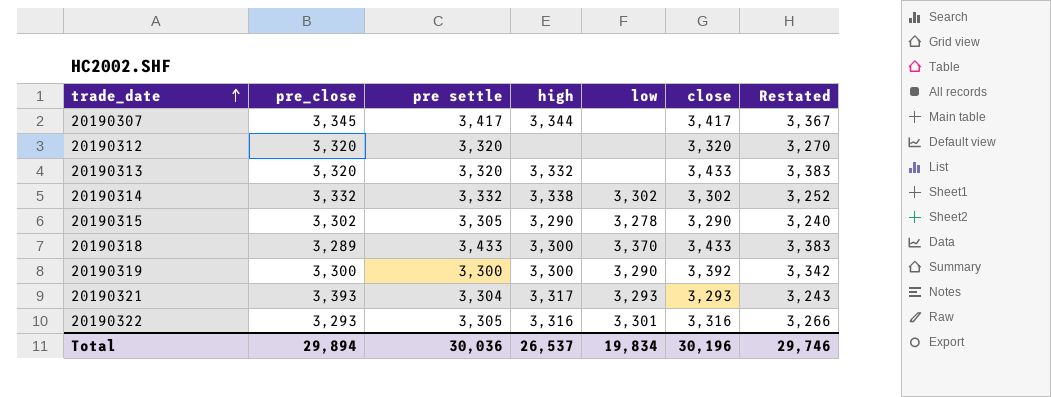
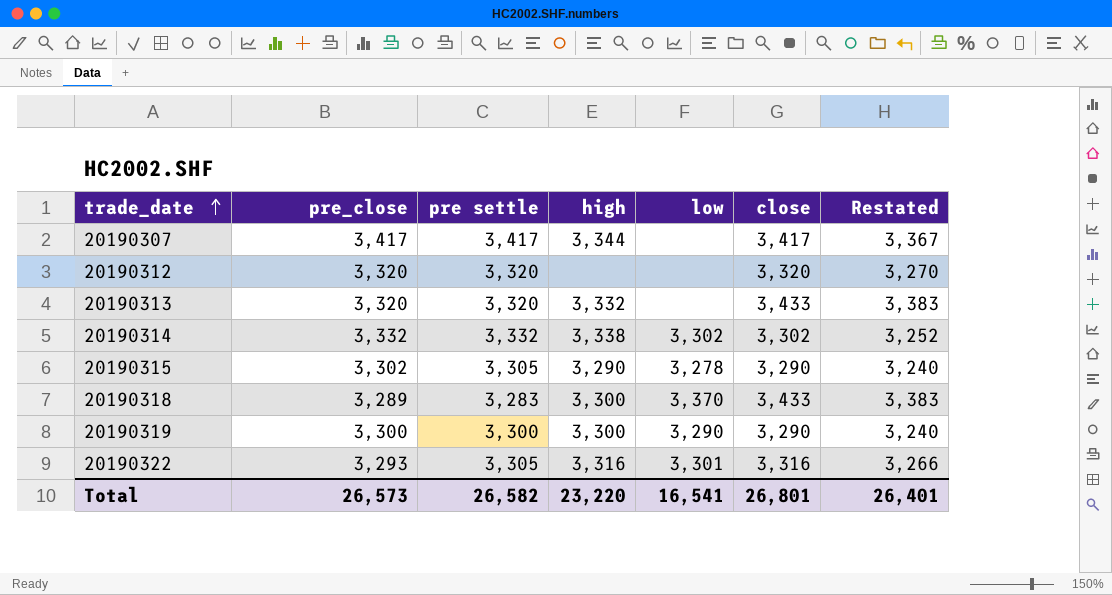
row 20190321: 3,393 | 3,304 | 3,317 | 3,293 | 3,293 | 3,243 -> none
20190307 | pre_close: 3,345 -> 3,417
20190318 | pre settle: 3,433 -> 3,283
20190319 | close: 3,392 -> 3,290
20190319 | Restated: 3,342 -> 3,240
Total | pre_close: 29,894 -> 26,573
Total | pre settle: 30,036 -> 26,582
Total | high: 26,537 -> 23,220
Total | low: 19,834 -> 16,541
Total | close: 30,196 -> 26,801
Total | Restated: 29,746 -> 26,401

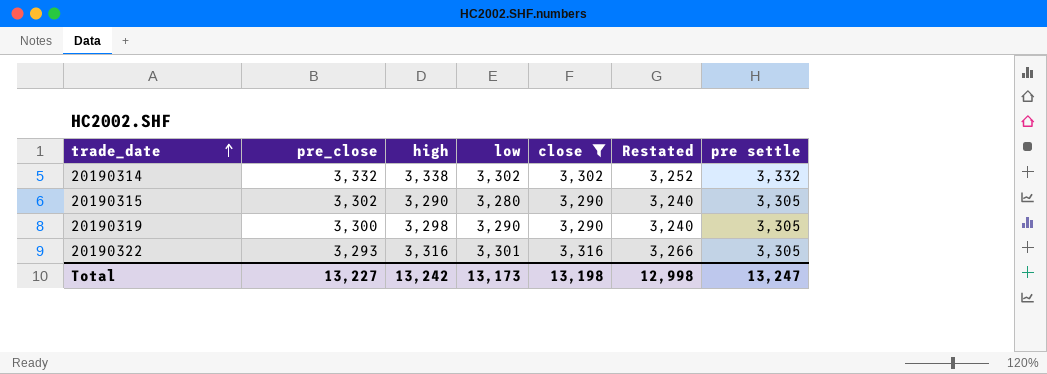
filter: none -> close <= 3,316
column pre settle | position: 3 -> 7
20190315 | low: 3,278 -> 3,280
20190319 | high: 3,300 -> 3,298
20190319 | pre settle: 3,300 -> 3,305
Total | pre_close: 26,573 -> 13,227
Total | high: 23,220 -> 13,242
Total | low: 16,541 -> 13,173
Total | close: 26,801 -> 13,198
Total | Restated: 26,401 -> 12,998
Total | pre settle: 26,582 -> 13,247

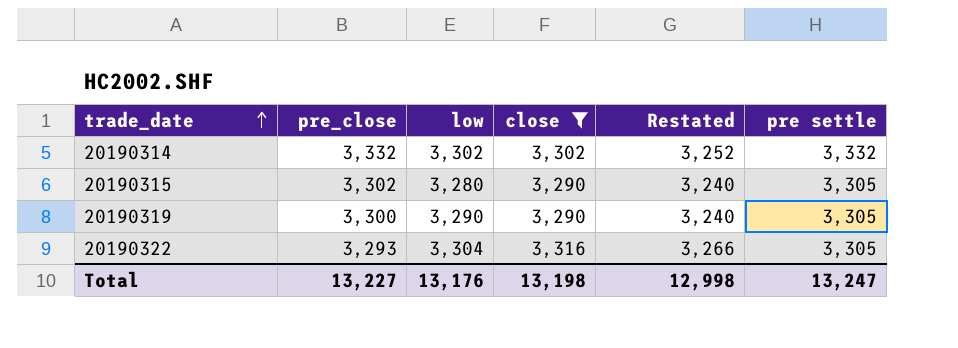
column high | position: 3 -> none
20190322 | low: 3,301 -> 3,304
Total | low: 13,173 -> 13,176

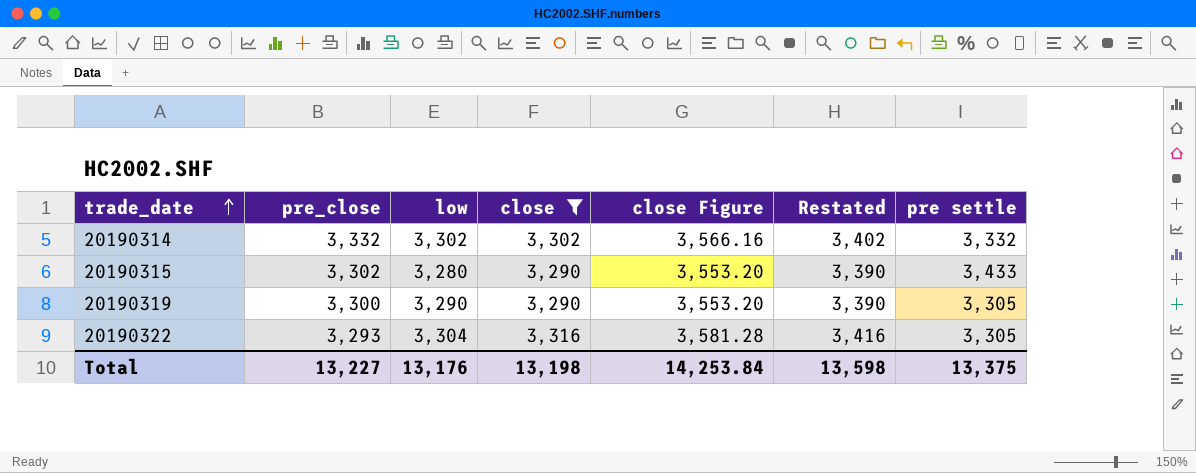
column close Figure | formula: none -> [close] * 1.08
column Restated | formula: [close] - 50 -> [close] + 100
20190315 | pre settle: 3,305 -> 3,433
Total | Restated: 12,998 -> 13,598
Total | pre settle: 13,247 -> 13,375

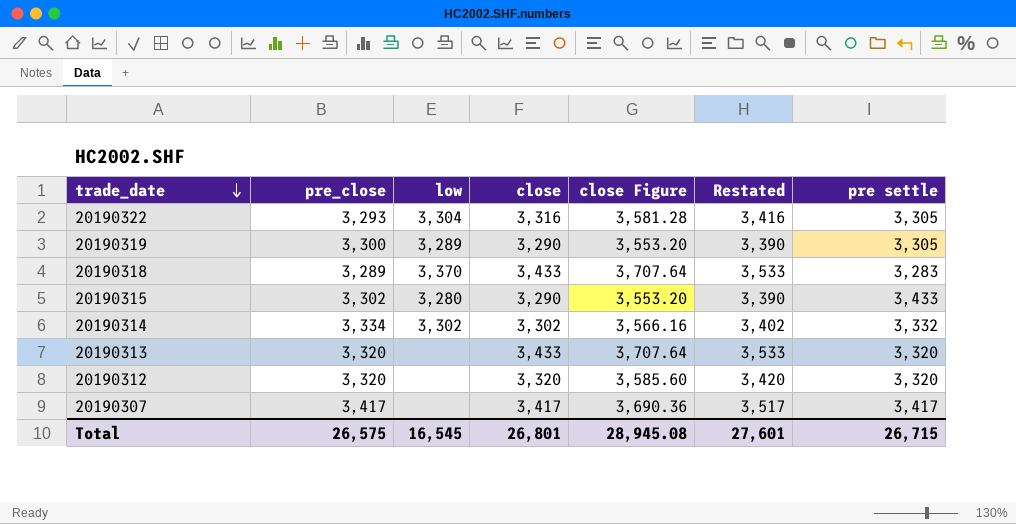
filter: close <= 3,316 -> none
row order: trade_date ascending -> trade_date descending
20190319 | low: 3,290 -> 3,289
20190314 | pre_close: 3,332 -> 3,334
Total | pre_close: 13,227 -> 26,575
Total | low: 13,176 -> 16,545
Total | close: 13,198 -> 26,801
Total | close Figure: 14,253.84 -> 28,945.08
Total | Restated: 13,598 -> 27,601
Total | pre settle: 13,375 -> 26,715

